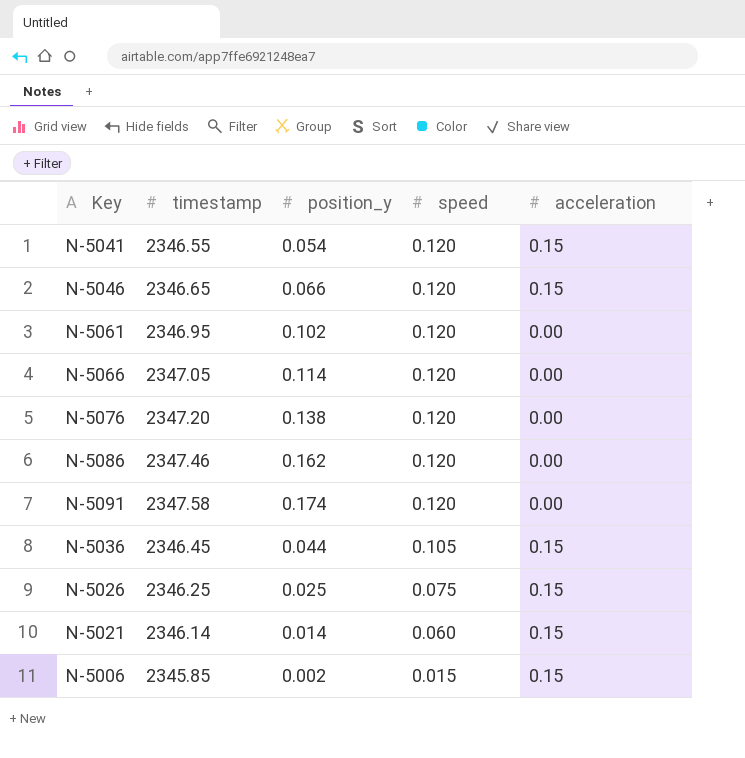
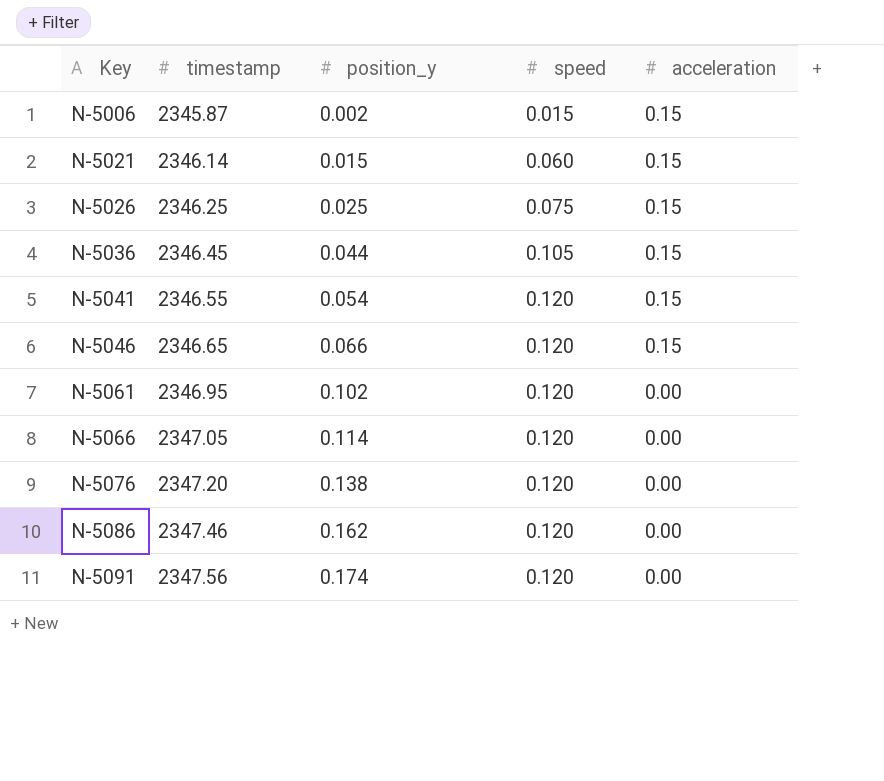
row order: speed descending -> Key ascending
N-5006 | timestamp: 2345.85 -> 2345.87
N-5021 | position_y: 0.014 -> 0.015
N-5091 | timestamp: 2347.58 -> 2347.56

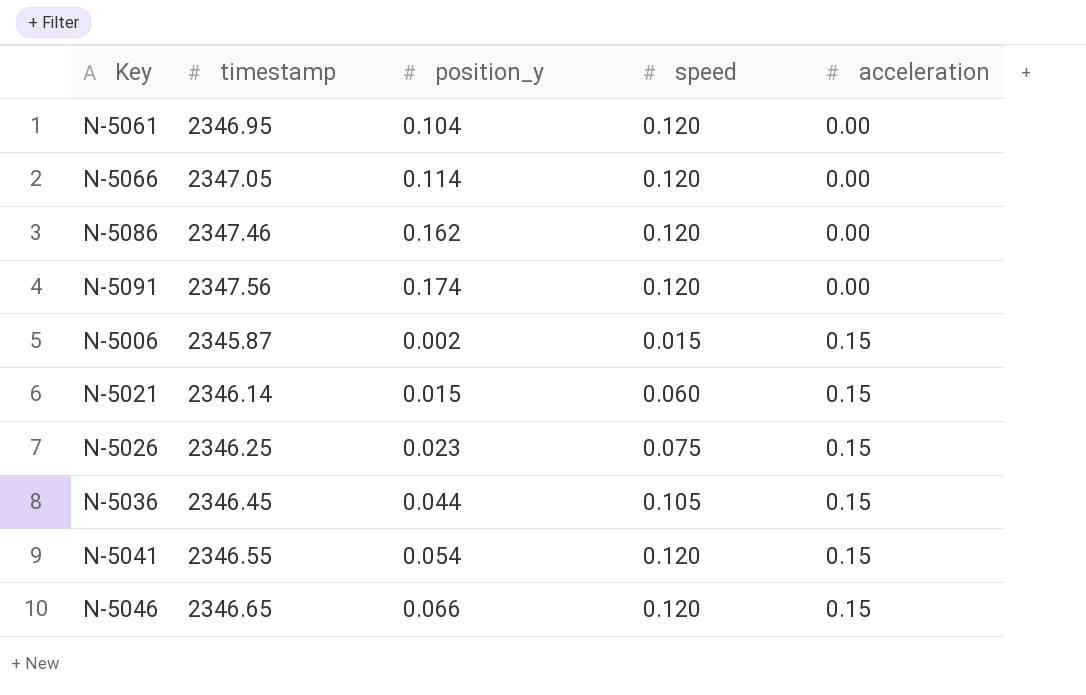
row order: Key ascending -> acceleration ascending
row N-5076: 2347.20 | 0.138 | 0.120 | 0.00 -> none
N-5061 | position_y: 0.102 -> 0.104
N-5026 | position_y: 0.025 -> 0.023

